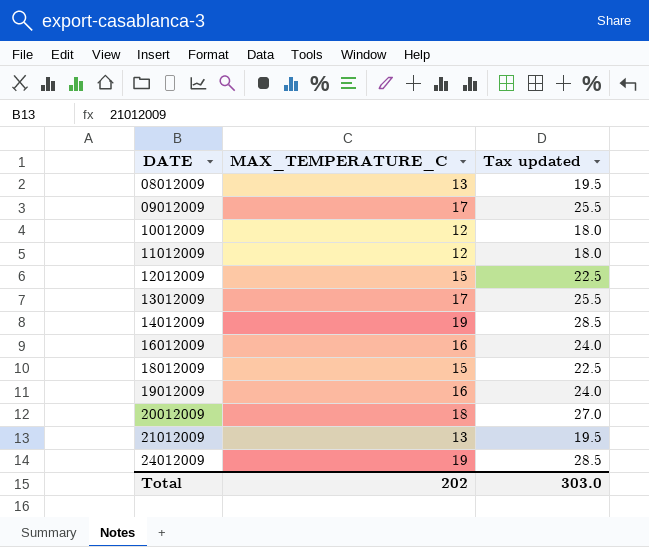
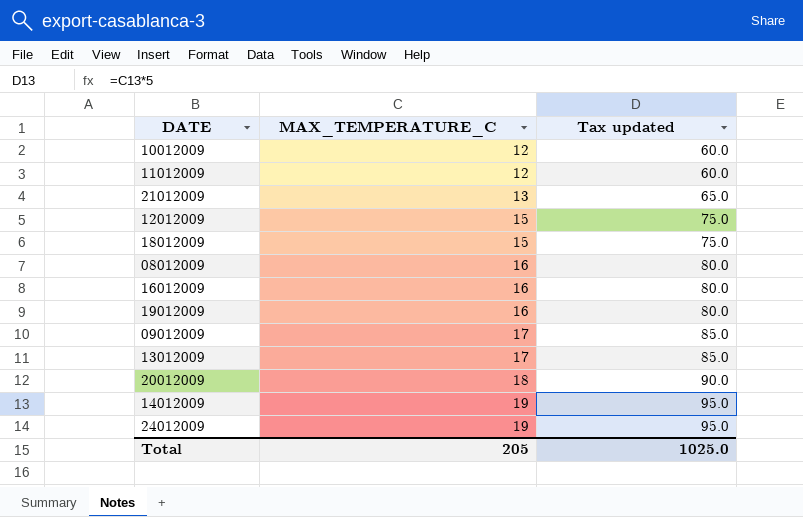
row order: DATE ascending -> MAX_TEMPERATURE_C ascending
column Tax updated | formula: [MAX_TEMPERATURE_C] * 1.5 -> [MAX_TEMPERATURE_C] * 5
08012009 | MAX_TEMPERATURE_C: 13 -> 16
Total | MAX_TEMPERATURE_C: 202 -> 205
Total | Tax updated: 303.0 -> 1025.0

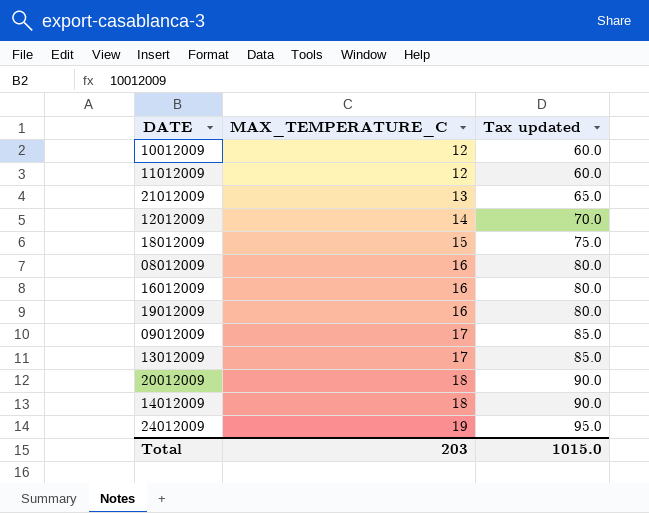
12012009 | MAX_TEMPERATURE_C: 15 -> 14
12012009 | Tax updated: 75.0 -> 70.0
14012009 | MAX_TEMPERATURE_C: 19 -> 18
14012009 | Tax updated: 95.0 -> 90.0
Total | MAX_TEMPERATURE_C: 205 -> 203
Total | Tax updated: 1025.0 -> 1015.0

